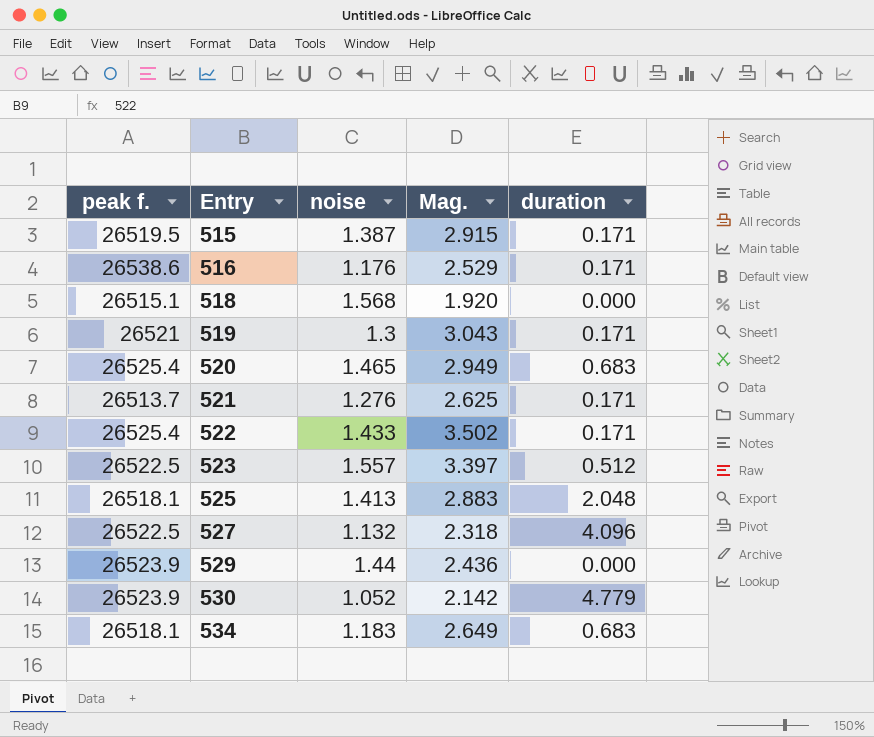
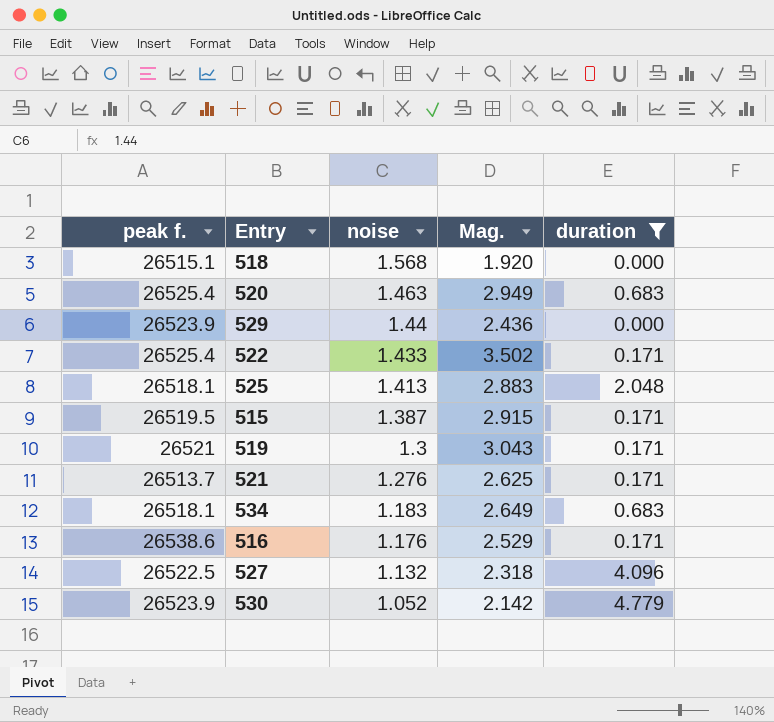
filter: none -> duration != 0.512
row order: Entry ascending -> noise descending
520 | noise: 1.465 -> 1.463

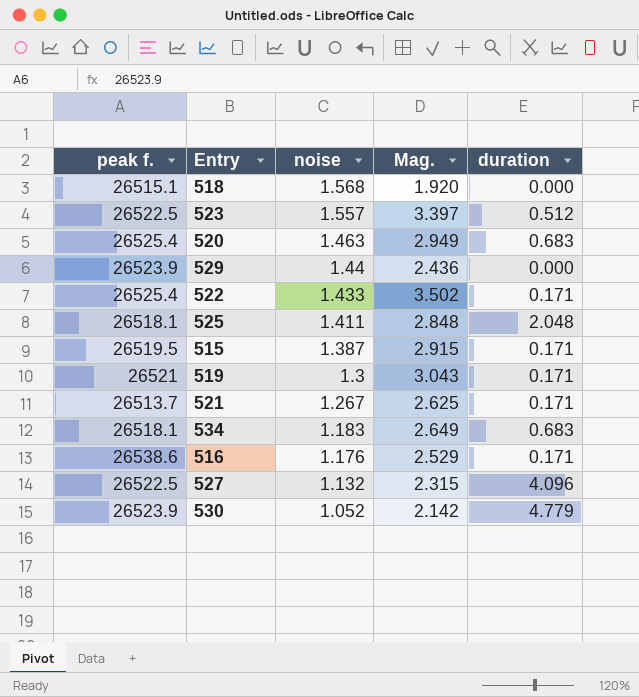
filter: duration != 0.512 -> none
525 | noise: 1.413 -> 1.411
525 | Mag.: 2.883 -> 2.848
521 | noise: 1.276 -> 1.267
527 | Mag.: 2.318 -> 2.315

